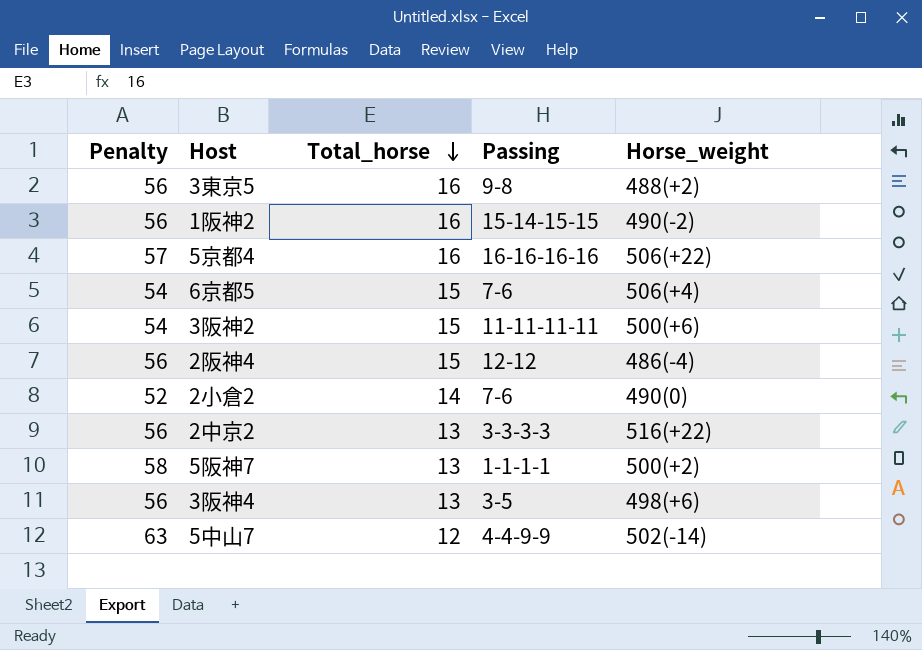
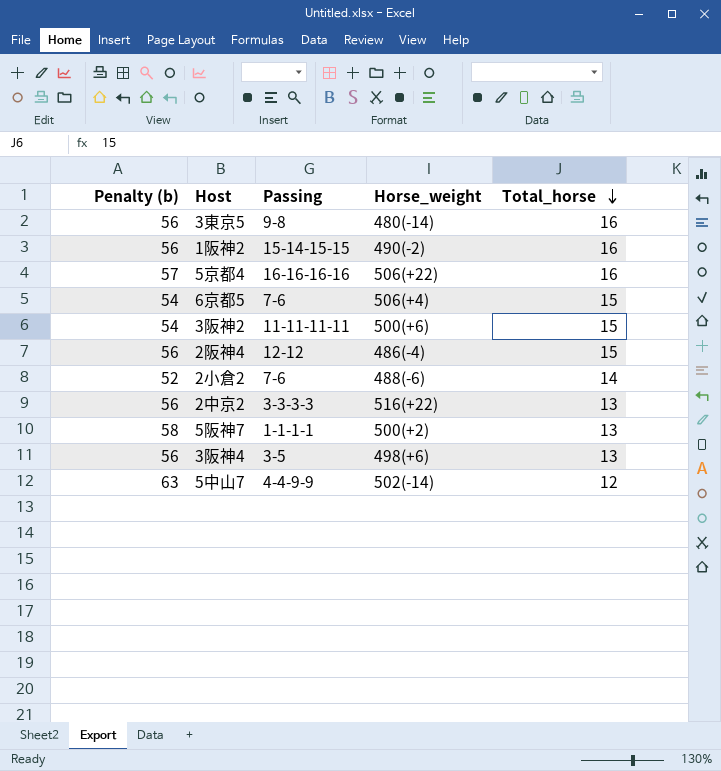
column name: Penalty -> Penalty (b)
column Total_horse | position: 3 -> 5
3東京5 | Horse_weight: 488(+2) -> 480(-14)
2小倉2 | Horse_weight: 490(0) -> 488(-6)

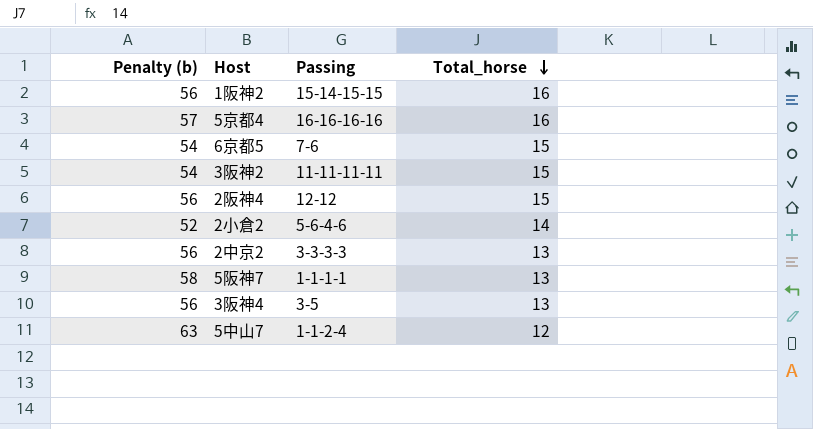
column Horse_weight | position: 4 -> none
row 3東京5: 56 | 9-8 | 480(-14) | 16 -> none
2小倉2 | Passing: 7-6 -> 5-6-4-6
5中山7 | Passing: 4-4-9-9 -> 1-1-2-4

